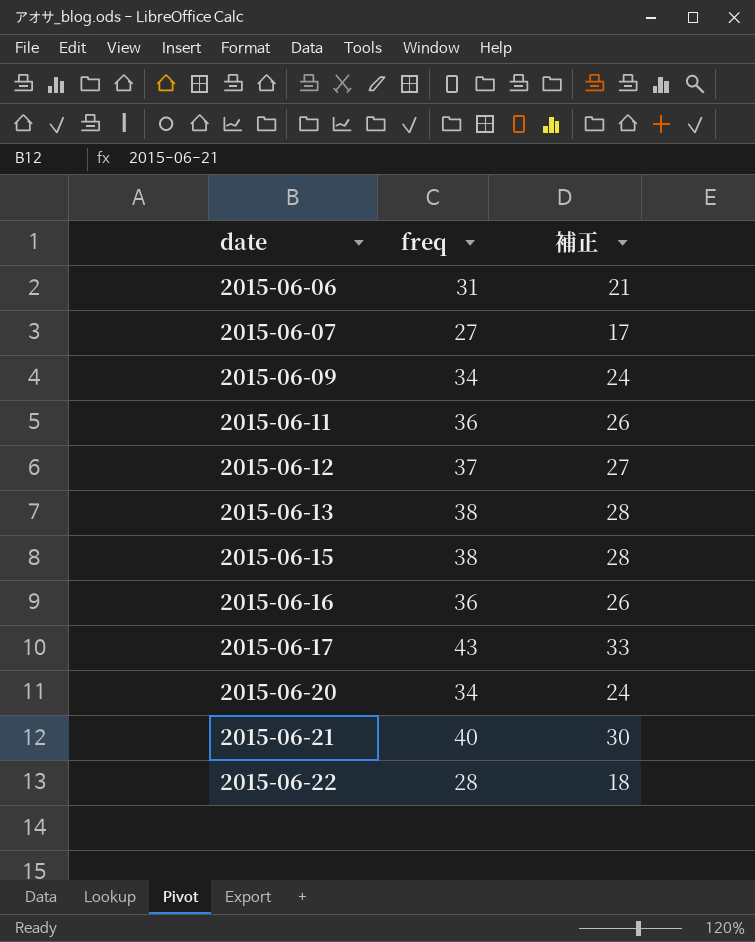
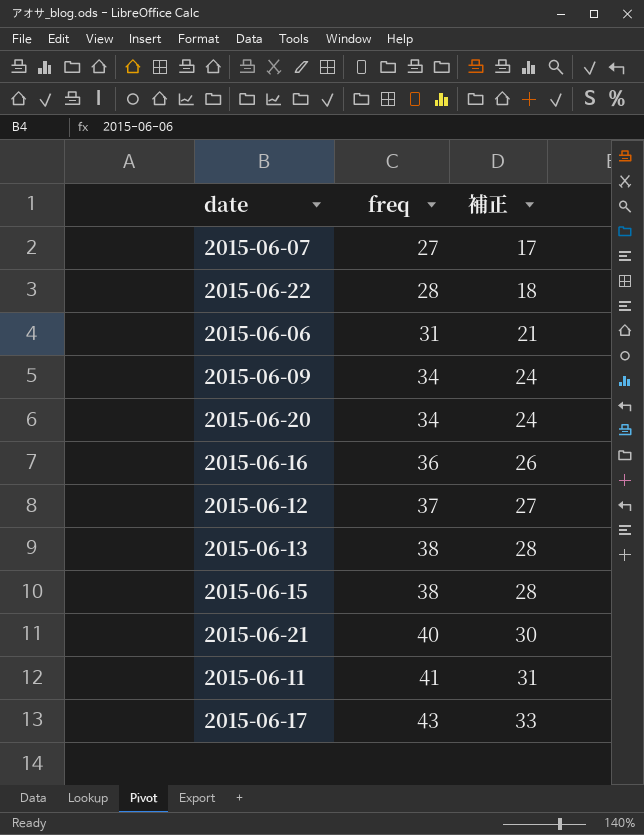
row order: date ascending -> freq ascending
2015-06-11 | freq: 36 -> 41
2015-06-11 | 補正: 26 -> 31

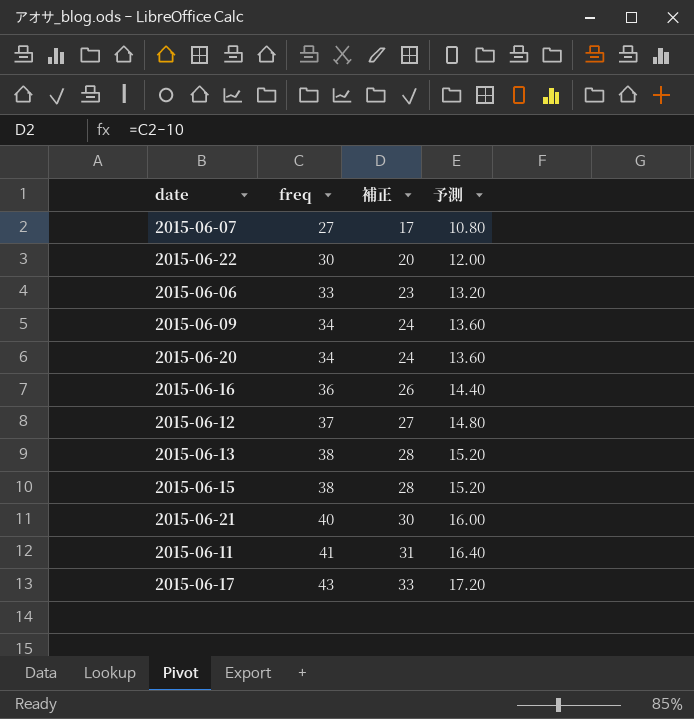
column 予測 | formula: none -> [freq] * 0.4
2015-06-22 | freq: 28 -> 30
2015-06-22 | 補正: 18 -> 20
2015-06-06 | freq: 31 -> 33
2015-06-06 | 補正: 21 -> 23

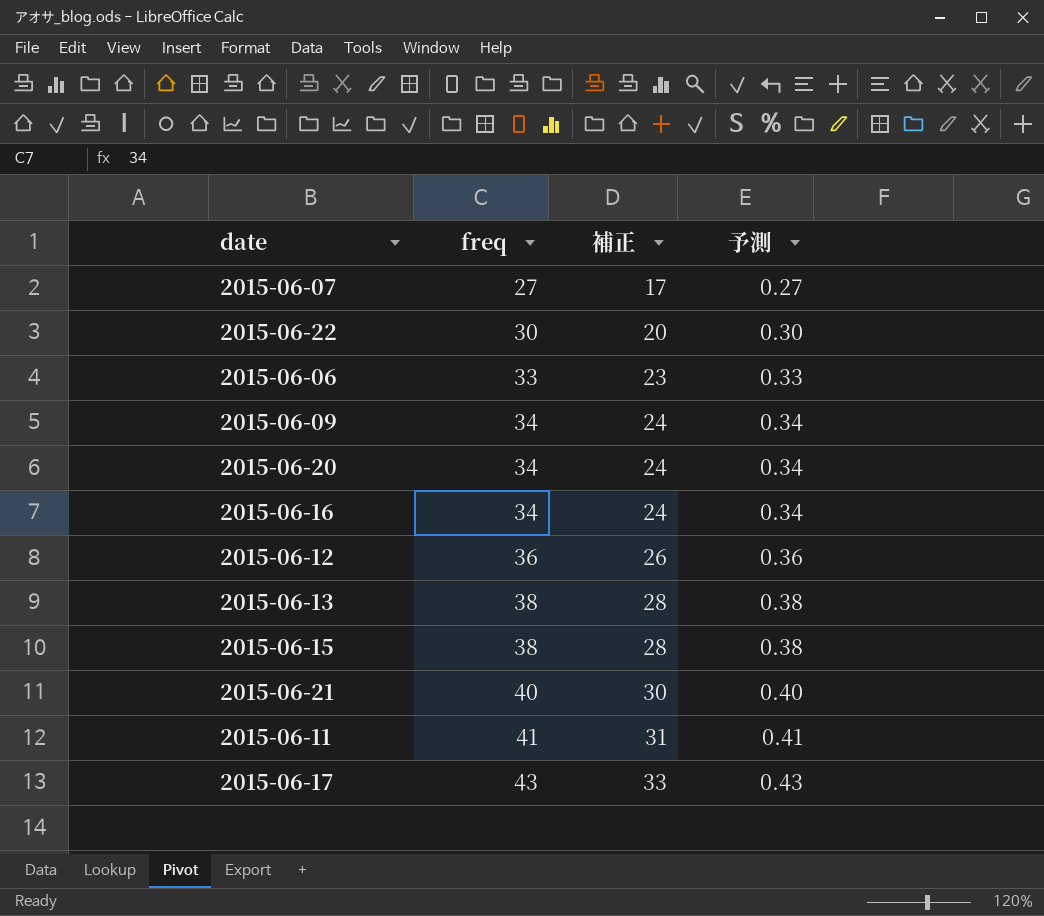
column 予測 | formula: [freq] * 0.4 -> [freq] * 0.01
2015-06-16 | freq: 36 -> 34
2015-06-16 | 補正: 26 -> 24
2015-06-12 | freq: 37 -> 36
2015-06-12 | 補正: 27 -> 26

